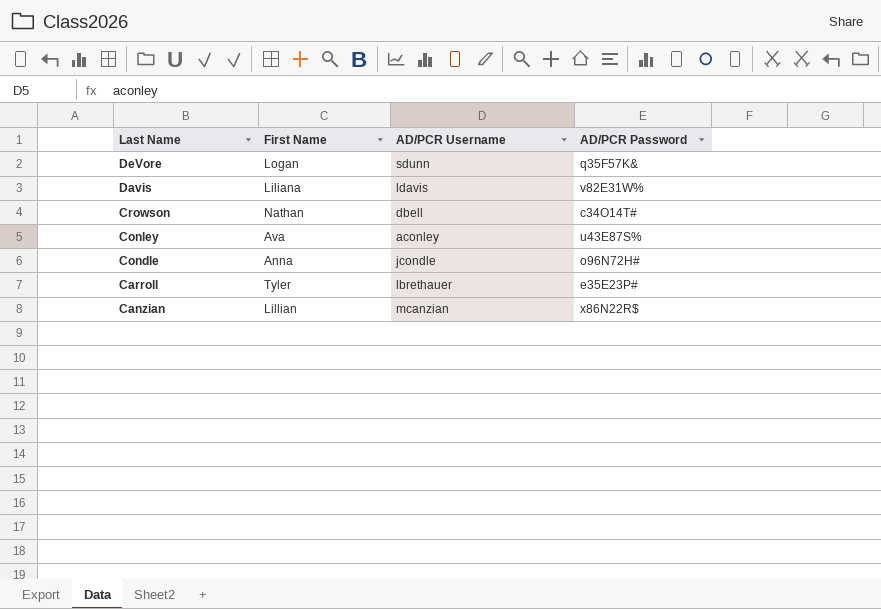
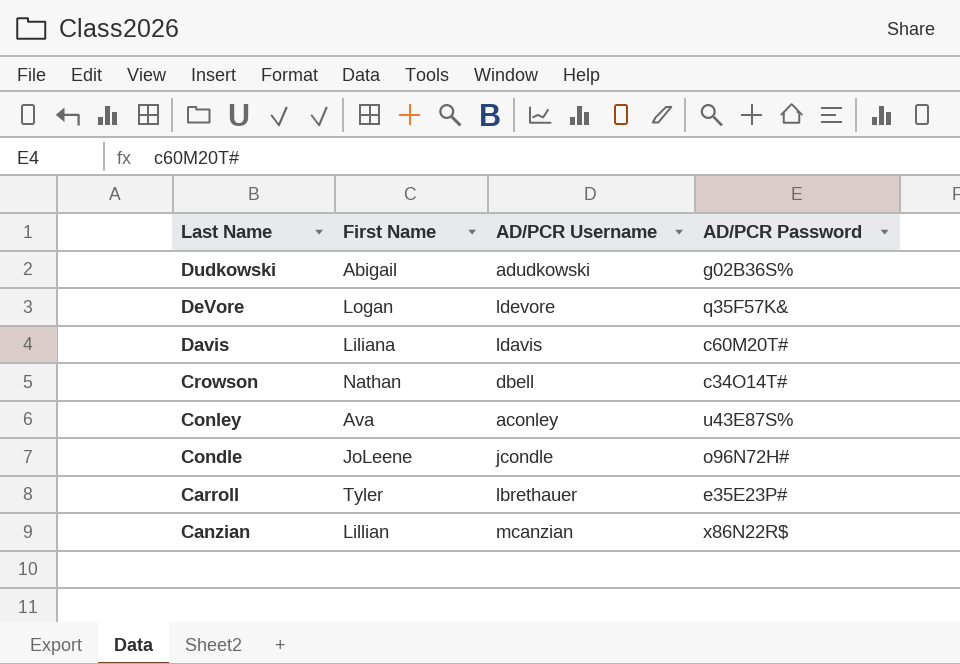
row Dudkowski: none -> Abigail | adudkowski | g02B36S%
DeVore | AD/PCR Username: sdunn -> ldevore
Davis | AD/PCR Password: v82E31W% -> c60M20T#
Condle | First Name: Anna -> JoLeene

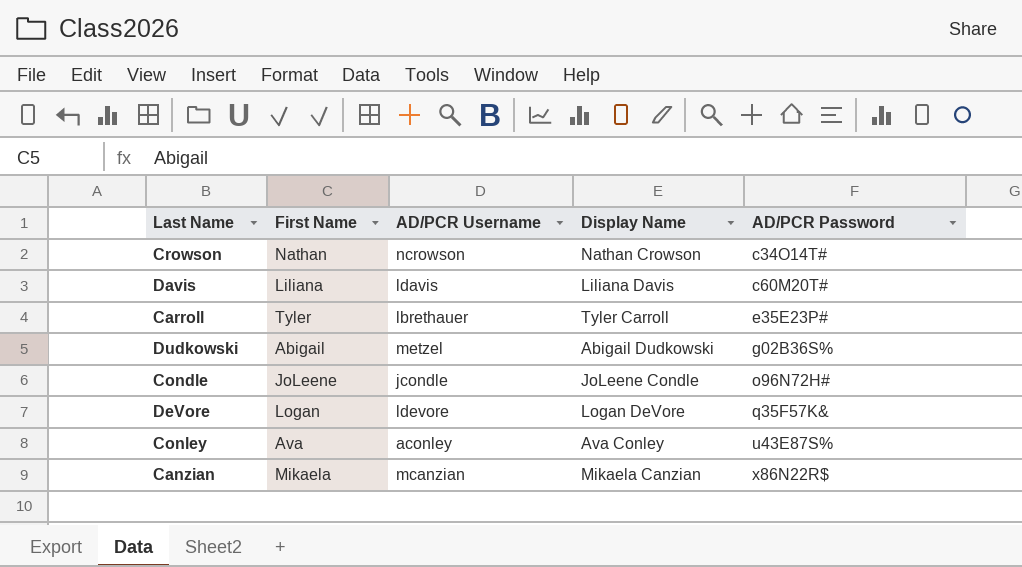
row order: Last Name descending -> AD/PCR Password ascending
column Display Name | position: none -> 4
Crowson | AD/PCR Username: dbell -> ncrowson
Dudkowski | AD/PCR Username: adudkowski -> metzel
Canzian | First Name: Lillian -> Mikaela

